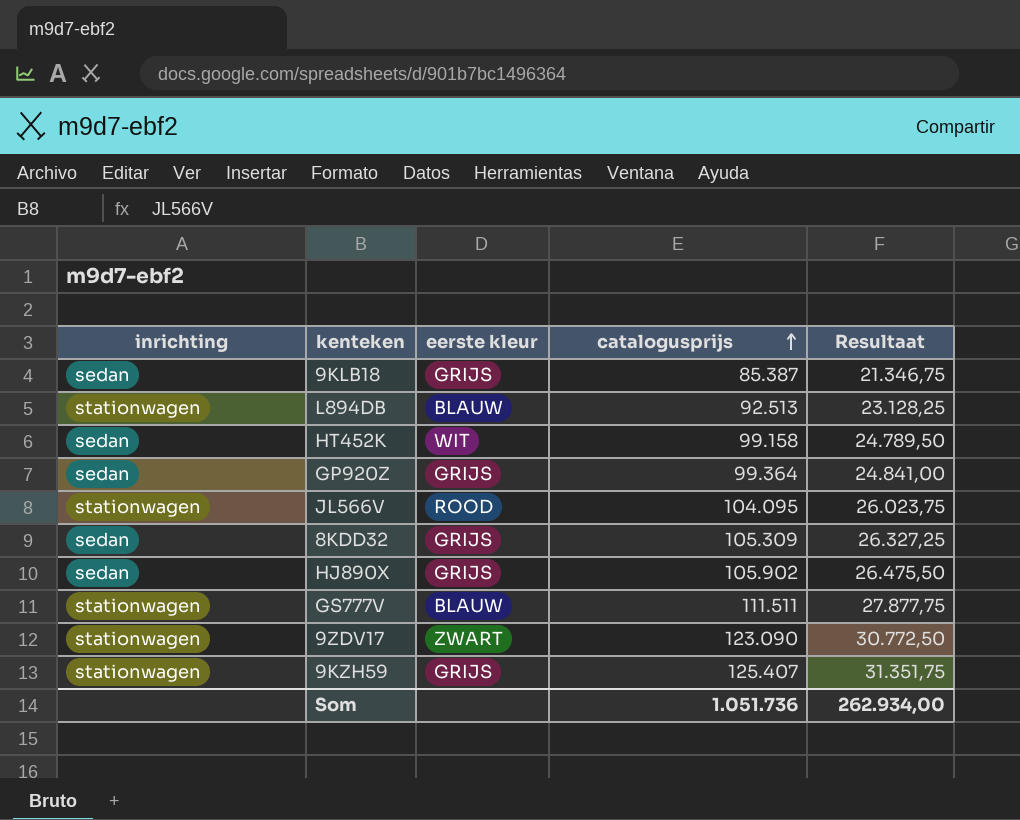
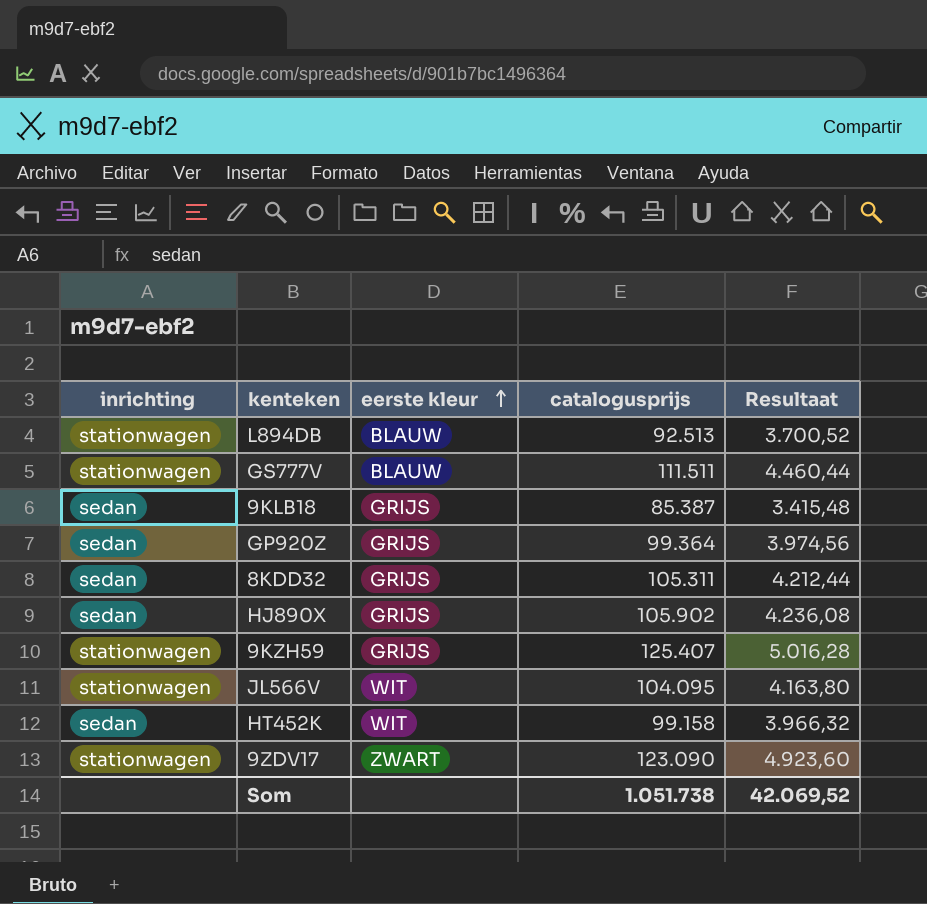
row order: catalogusprijs ascending -> eerste kleur ascending
column Resultaat | formula: [catalogusprijs] * 0,25 -> [catalogusprijs] * 0,04
8KDD32 | catalogusprijs: 105.309 -> 105.311
JL566V | eerste kleur: ROOD -> WIT
Som | catalogusprijs: 1.051.736 -> 1.051.738
Som | Resultaat: 262.934,00 -> 42.069,52

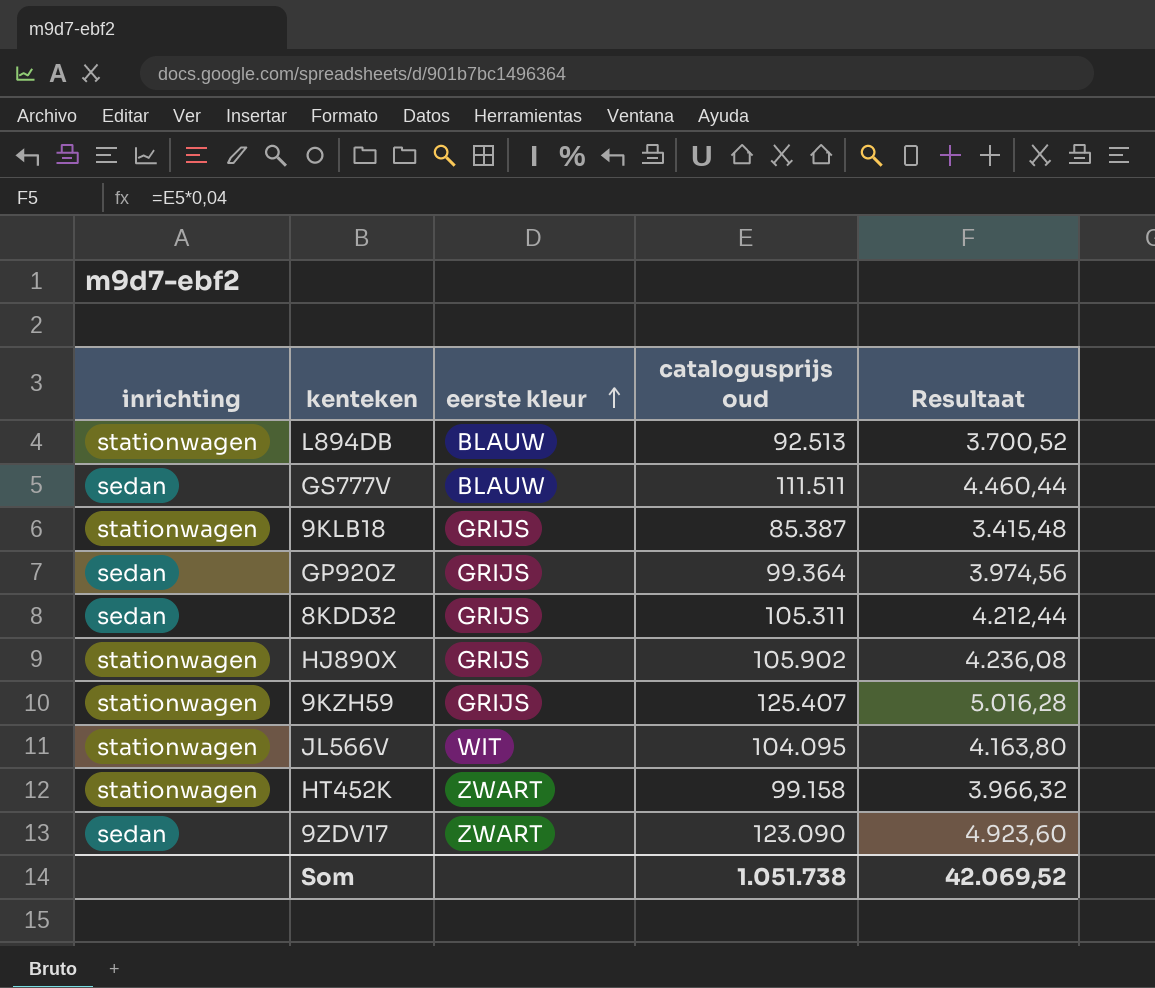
column name: catalogusprijs -> catalogusprijs oud
GS777V | inrichting: stationwagen -> sedan
9KLB18 | inrichting: sedan -> stationwagen
HJ890X | inrichting: sedan -> stationwagen
HT452K | inrichting: sedan -> stationwagen
HT452K | eerste kleur: WIT -> ZWART
9ZDV17 | inrichting: stationwagen -> sedan

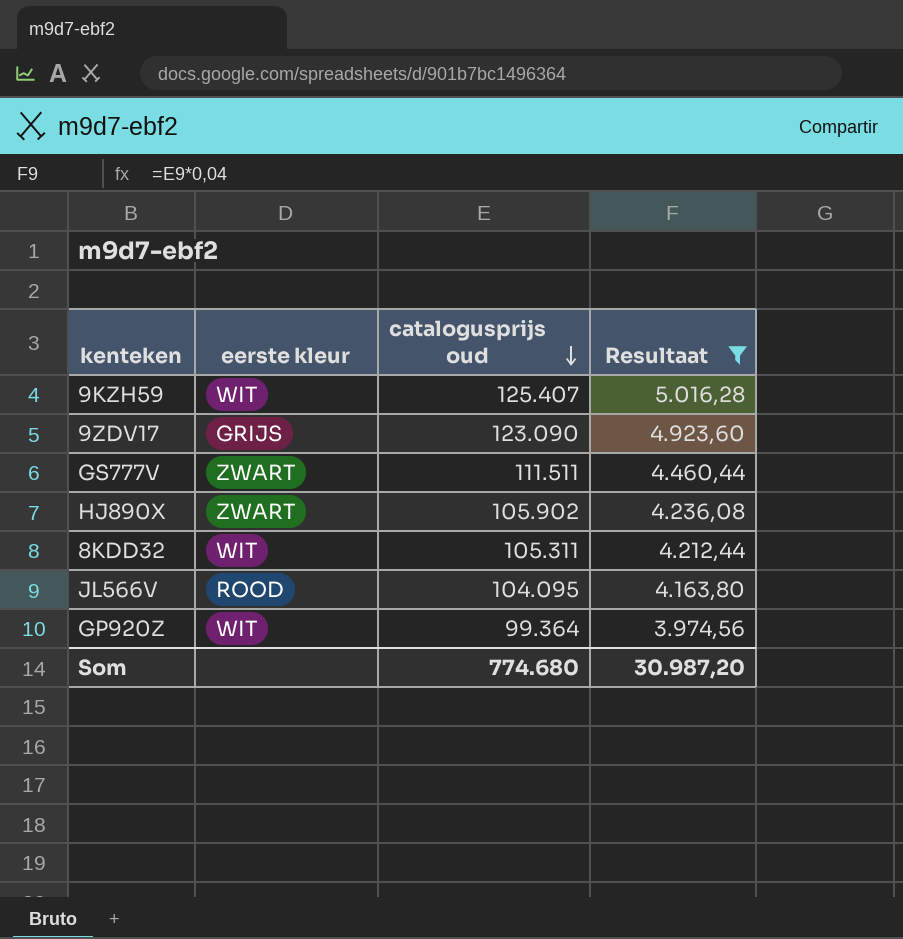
filter: none -> Resultaat >= 3.974,56
row order: eerste kleur ascending -> catalogusprijs oud descending
column inrichting | position: 1 -> none
9KZH59 | eerste kleur: GRIJS -> WIT
9ZDV17 | eerste kleur: ZWART -> GRIJS
GS777V | eerste kleur: BLAUW -> ZWART
HJ890X | eerste kleur: GRIJS -> ZWART
8KDD32 | eerste kleur: GRIJS -> WIT
JL566V | eerste kleur: WIT -> ROOD
GP920Z | eerste kleur: GRIJS -> WIT
Som | catalogusprijs oud: 1.051.738 -> 774.680
Som | Resultaat: 42.069,52 -> 30.987,20

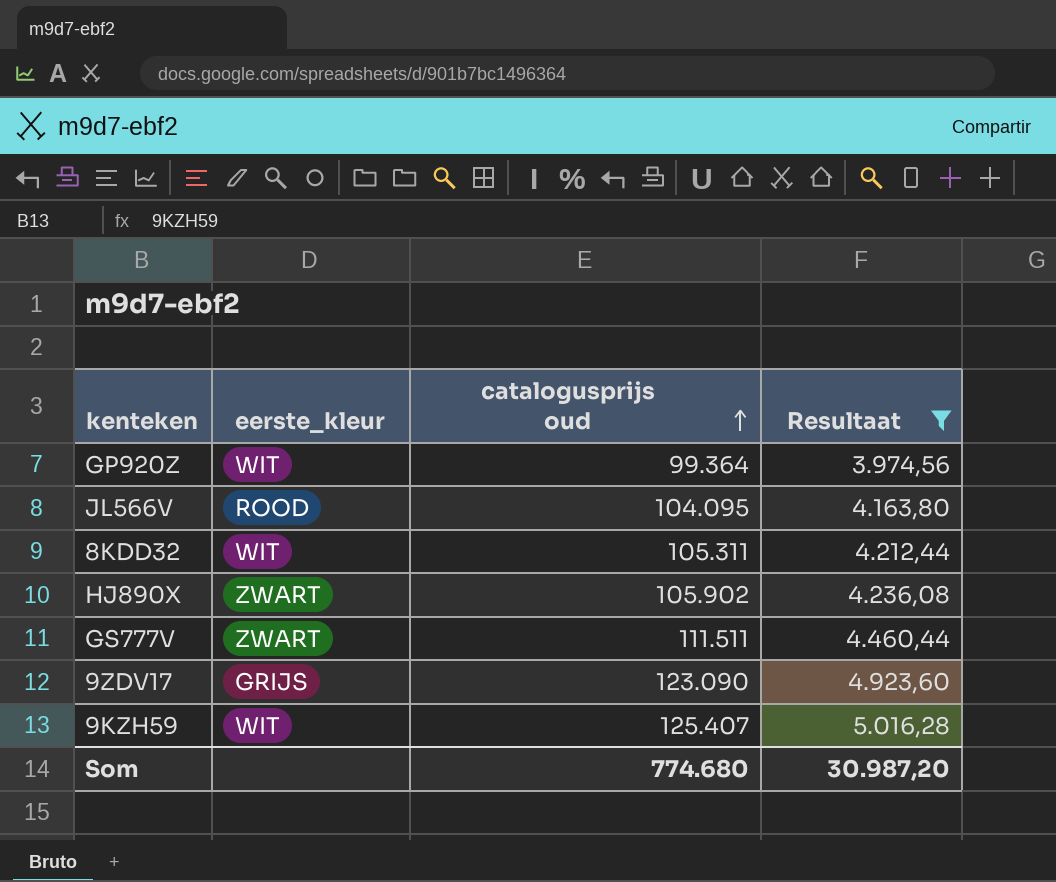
row order: catalogusprijs oud descending -> catalogusprijs oud ascending
column name: eerste kleur -> eerste_kleur

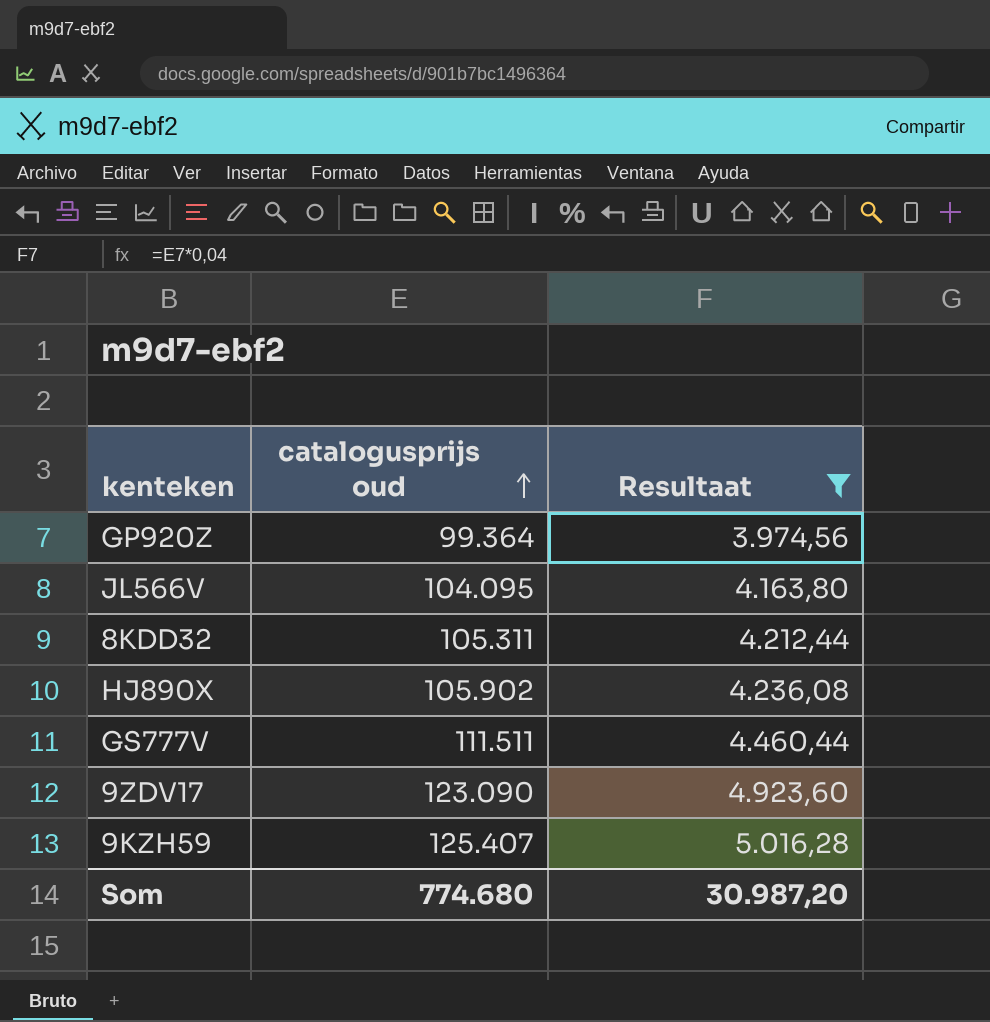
column eerste_kleur | position: 2 -> none

